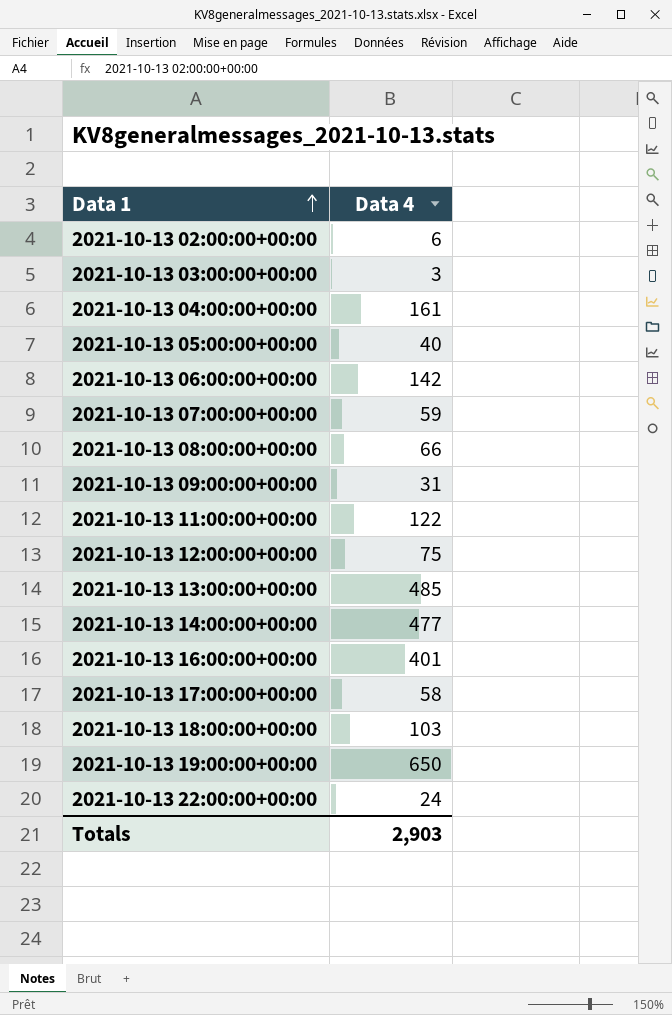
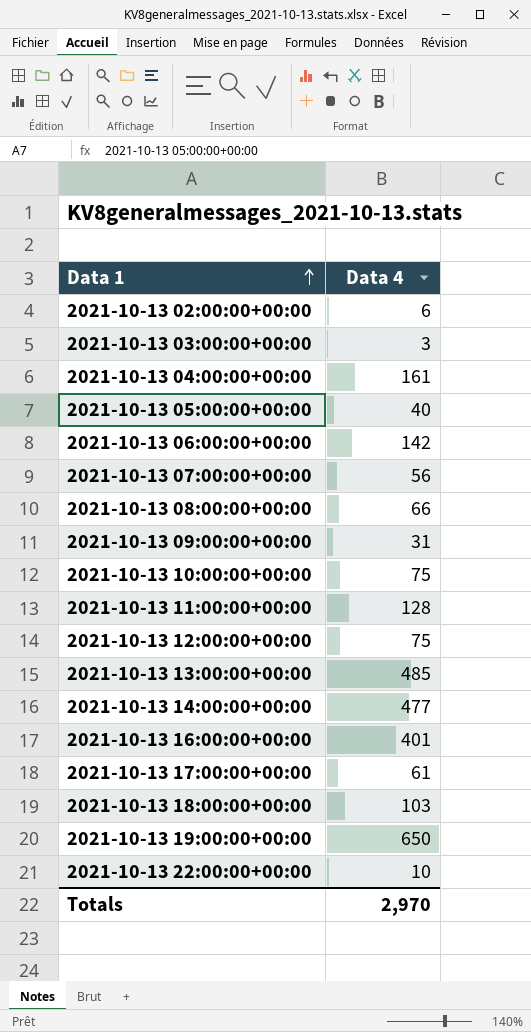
2021-10-13 07:00:00+00:00 | Data 4: 59 -> 56
row 2021-10-13 10:00:00+00:00: none -> 75
2021-10-13 11:00:00+00:00 | Data 4: 122 -> 128
2021-10-13 17:00:00+00:00 | Data 4: 58 -> 61
2021-10-13 22:00:00+00:00 | Data 4: 24 -> 10
Totals | Data 4: 2,903 -> 2,970

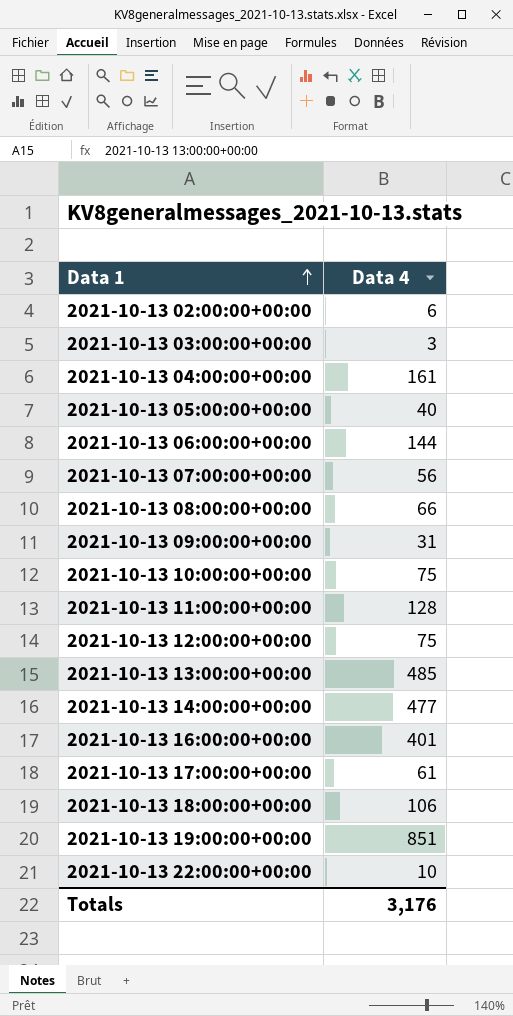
2021-10-13 06:00:00+00:00 | Data 4: 142 -> 144
2021-10-13 18:00:00+00:00 | Data 4: 103 -> 106
2021-10-13 19:00:00+00:00 | Data 4: 650 -> 851
Totals | Data 4: 2,970 -> 3,176

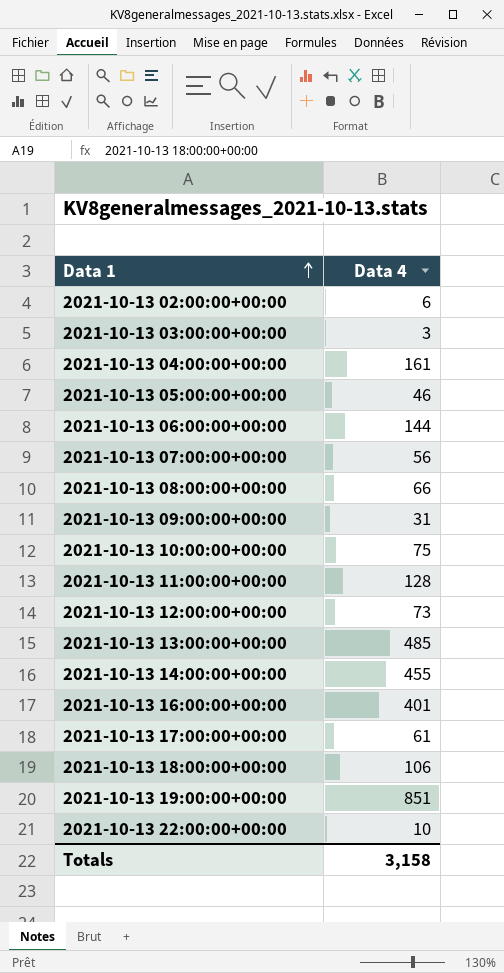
2021-10-13 05:00:00+00:00 | Data 4: 40 -> 46
2021-10-13 12:00:00+00:00 | Data 4: 75 -> 73
2021-10-13 14:00:00+00:00 | Data 4: 477 -> 455
Totals | Data 4: 3,176 -> 3,158

